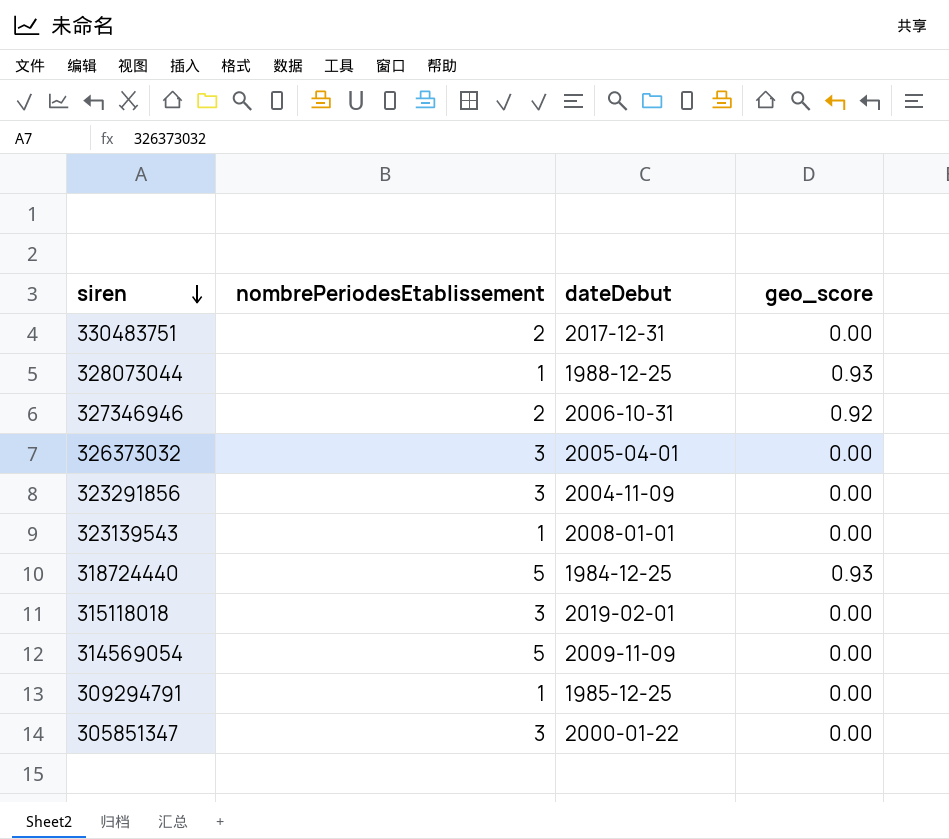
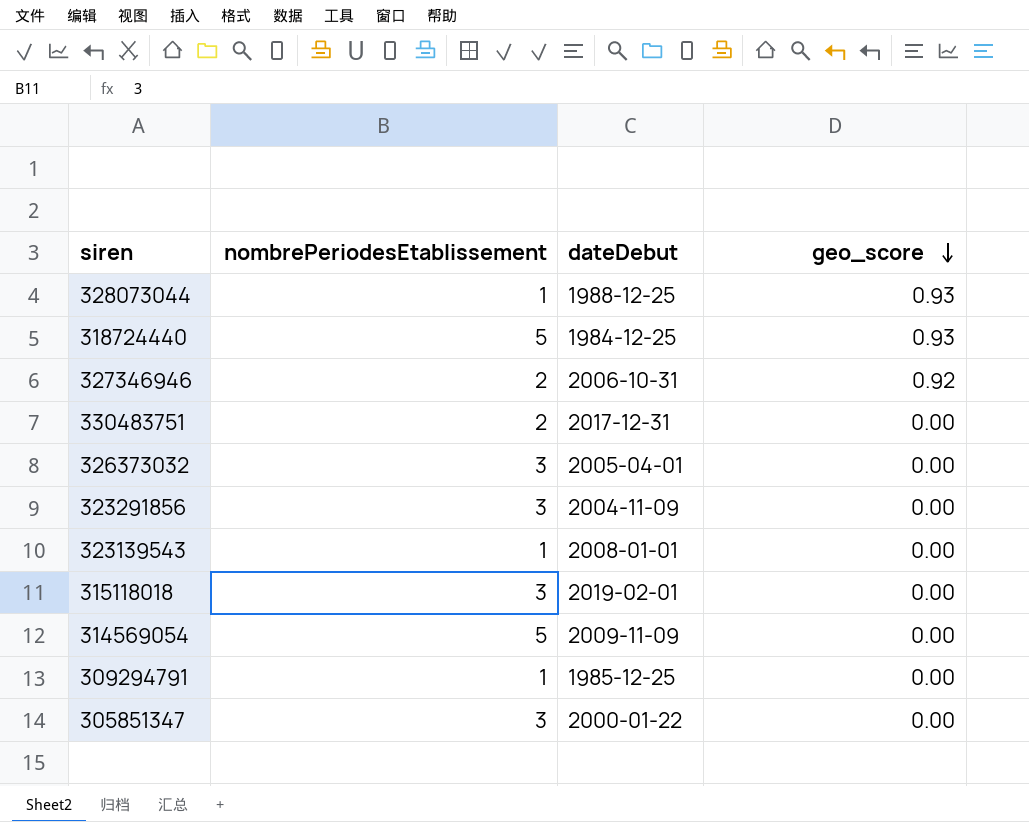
row order: siren descending -> geo_score descending

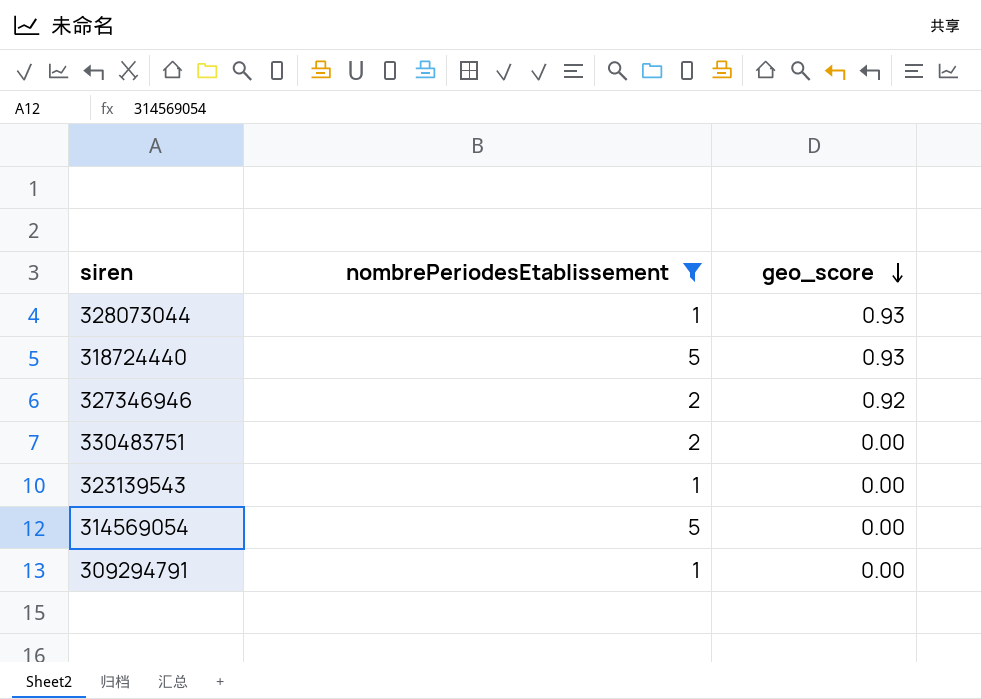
filter: none -> nombrePeriodesEtablissement != 3
column dateDebut | position: 3 -> none

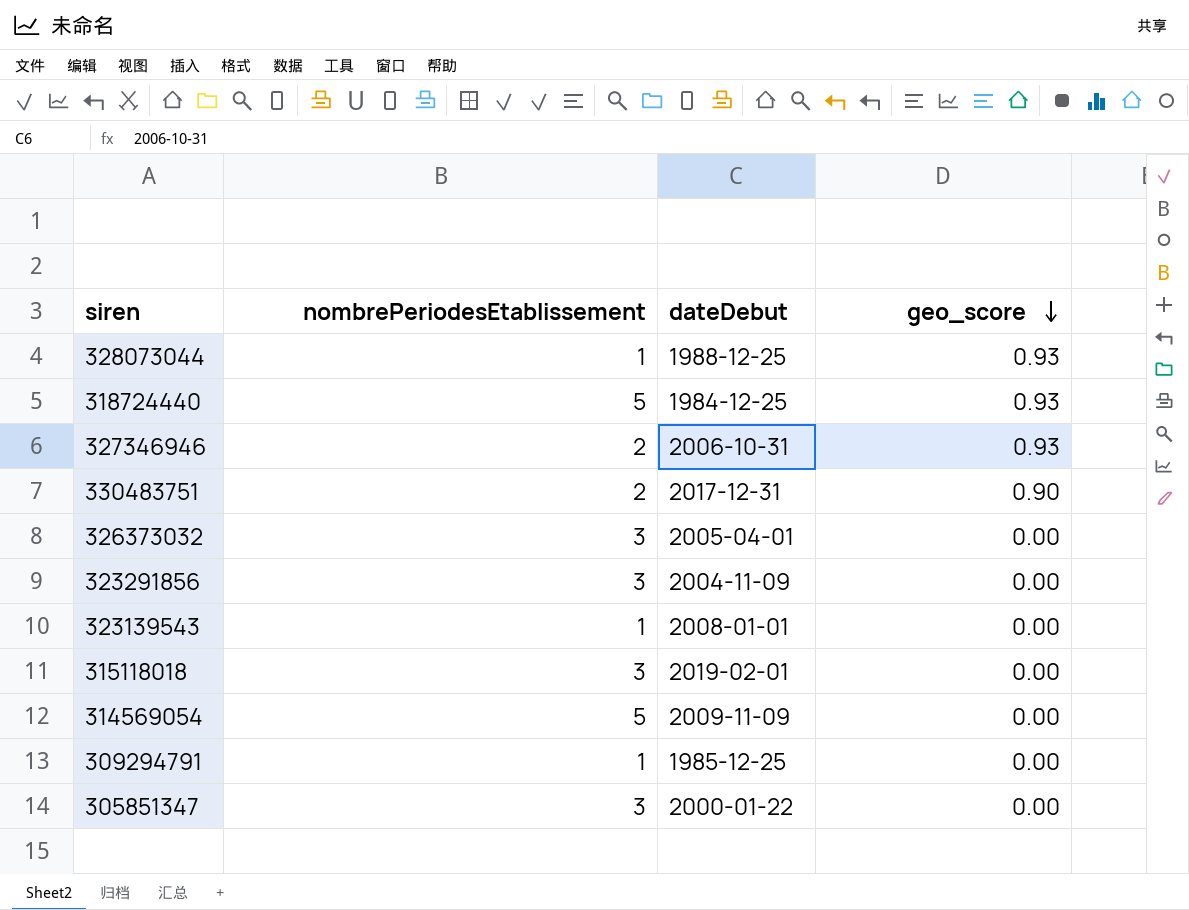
filter: nombrePeriodesEtablissement != 3 -> none
column dateDebut | position: none -> 3
327346946 | geo_score: 0.92 -> 0.93
330483751 | geo_score: 0.00 -> 0.90

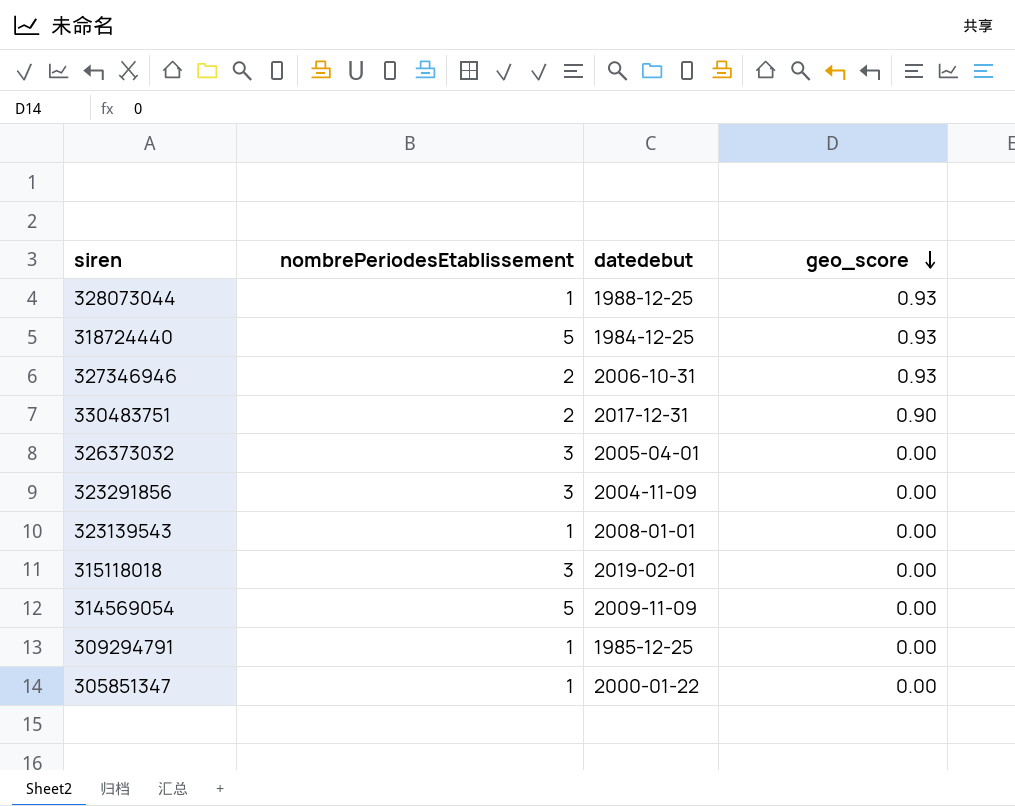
column name: dateDebut -> datedebut
305851347 | nombrePeriodesEtablissement: 3 -> 1

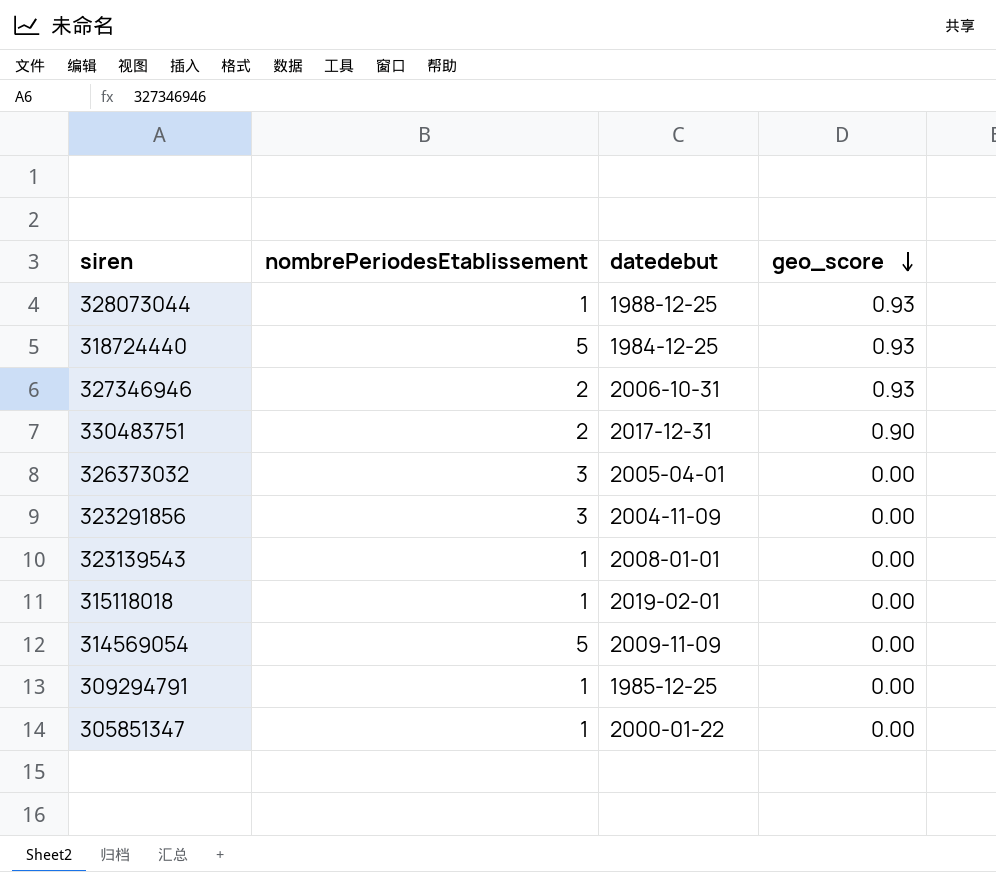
315118018 | nombrePeriodesEtablissement: 3 -> 1

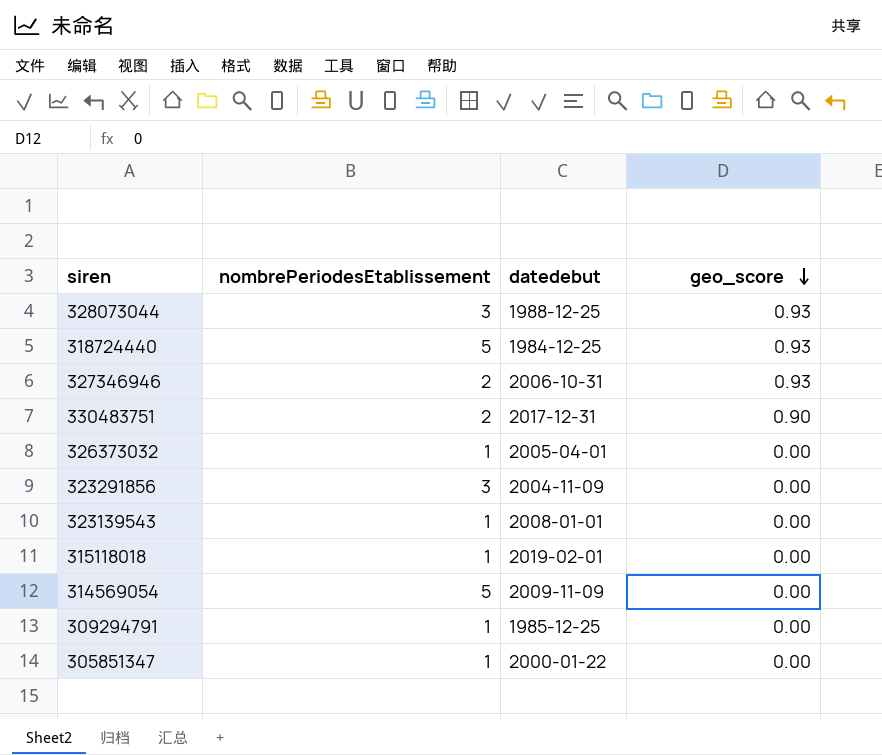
328073044 | nombrePeriodesEtablissement: 1 -> 3
326373032 | nombrePeriodesEtablissement: 3 -> 1

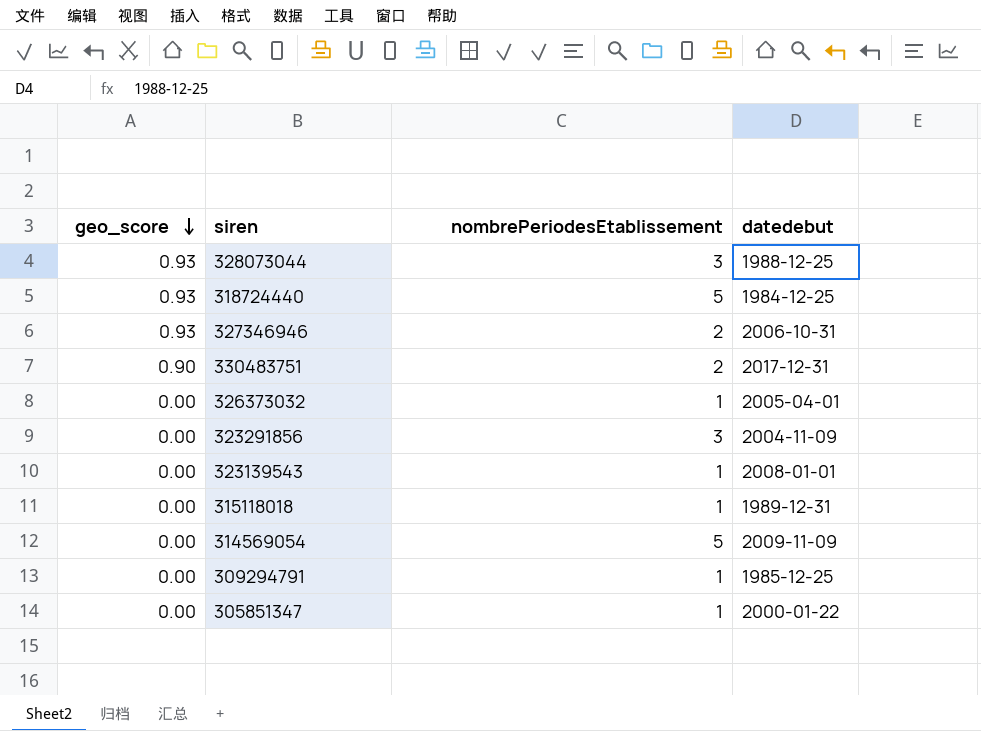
column geo_score | position: 4 -> 1
315118018 | datedebut: 2019-02-01 -> 1989-12-31

